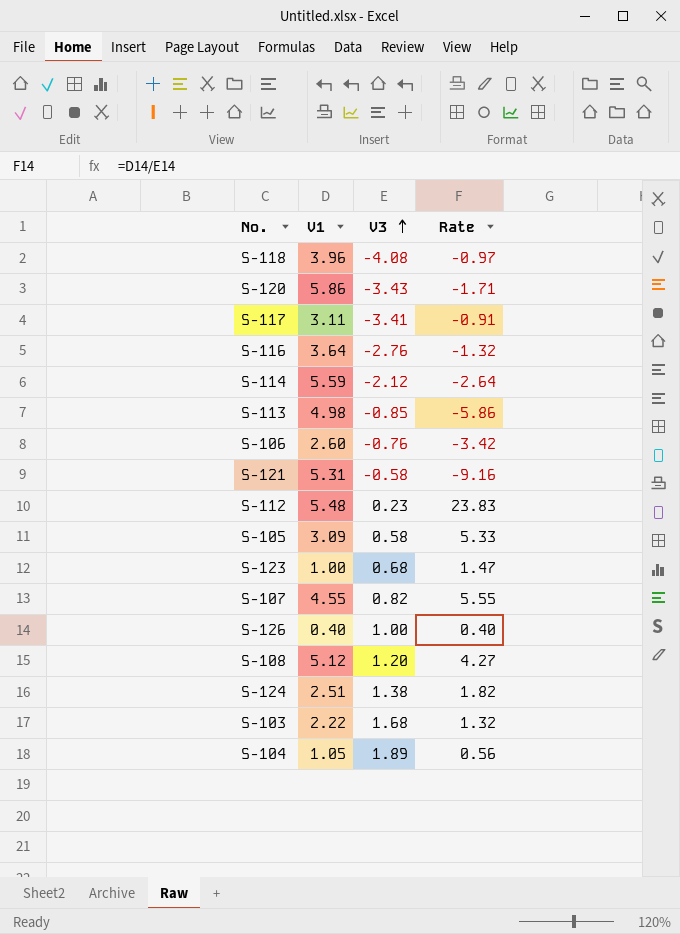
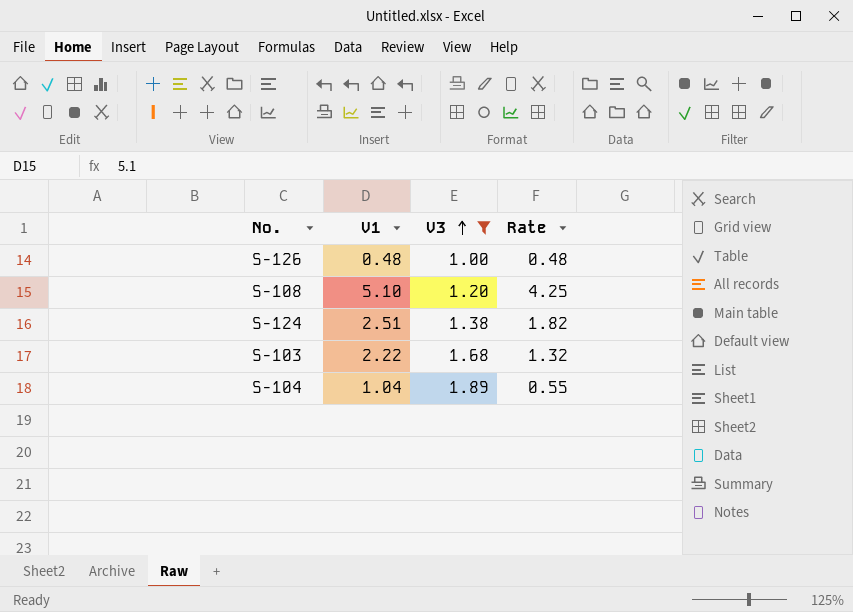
filter: none -> V3 >= 1.00
S-126 | V1: 0.40 -> 0.48
S-126 | Rate: 0.40 -> 0.48
S-108 | V1: 5.12 -> 5.10
S-108 | Rate: 4.27 -> 4.25
S-104 | V1: 1.05 -> 1.04
S-104 | Rate: 0.56 -> 0.55

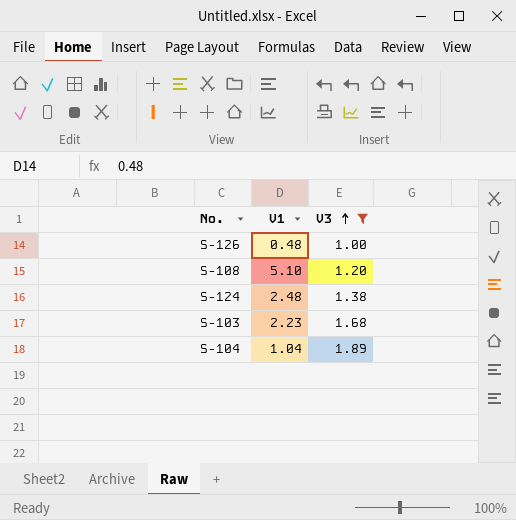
column Rate | formula: [V1] / [V3] -> none
S-124 | V1: 2.51 -> 2.48
S-103 | V1: 2.22 -> 2.23

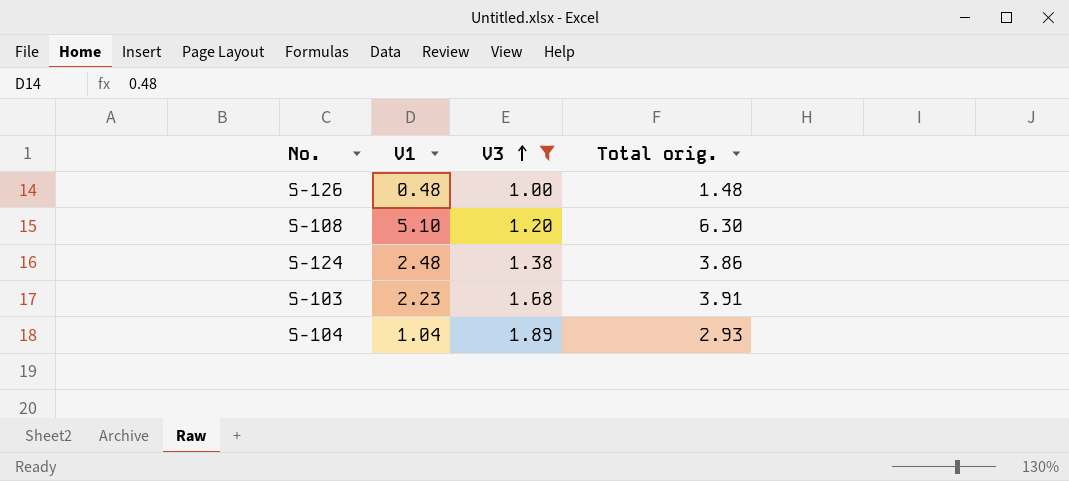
column Total orig. | formula: none -> [V1] + [V3]

